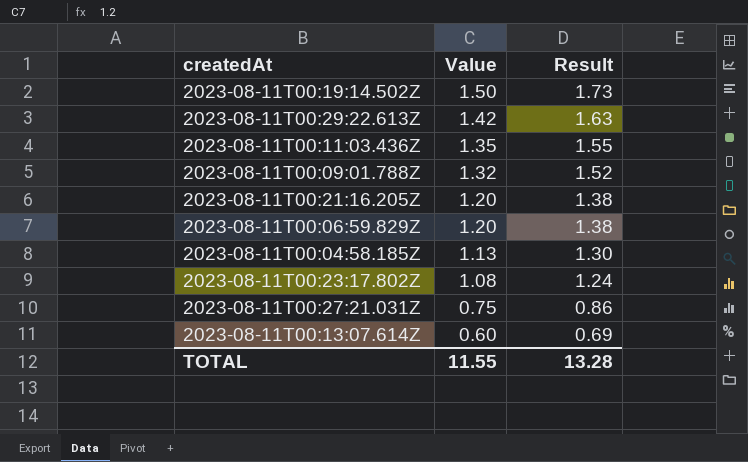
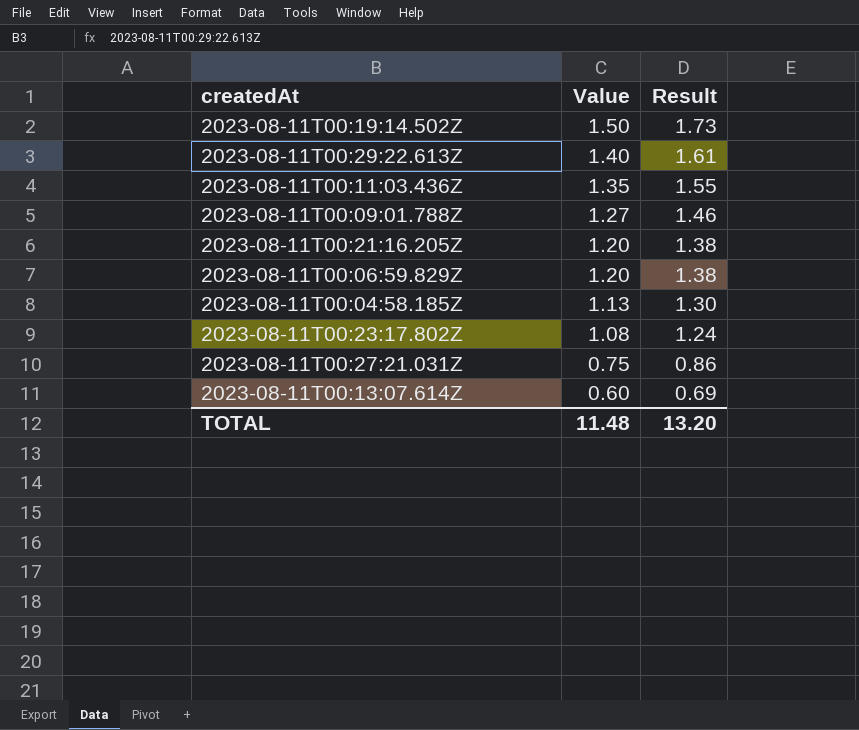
2023-08-11T00:29:22.613Z | Value: 1.42 -> 1.40
2023-08-11T00:29:22.613Z | Result: 1.63 -> 1.61
2023-08-11T00:09:01.788Z | Value: 1.32 -> 1.27
2023-08-11T00:09:01.788Z | Result: 1.52 -> 1.46
TOTAL | Value: 11.55 -> 11.48
TOTAL | Result: 13.28 -> 13.20

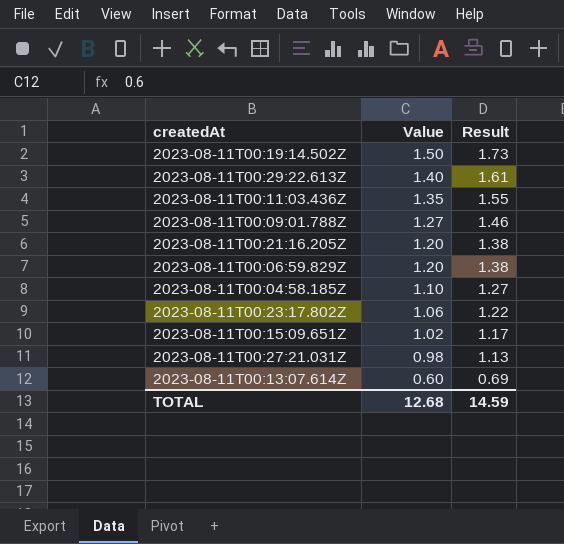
2023-08-11T00:04:58.185Z | Value: 1.13 -> 1.10
2023-08-11T00:04:58.185Z | Result: 1.30 -> 1.27
2023-08-11T00:23:17.802Z | Value: 1.08 -> 1.06
2023-08-11T00:23:17.802Z | Result: 1.24 -> 1.22
row 2023-08-11T00:15:09.651Z: none -> 1.02 | 1.17
2023-08-11T00:27:21.031Z | Value: 0.75 -> 0.98
2023-08-11T00:27:21.031Z | Result: 0.86 -> 1.13
TOTAL | Value: 11.48 -> 12.68
TOTAL | Result: 13.20 -> 14.59

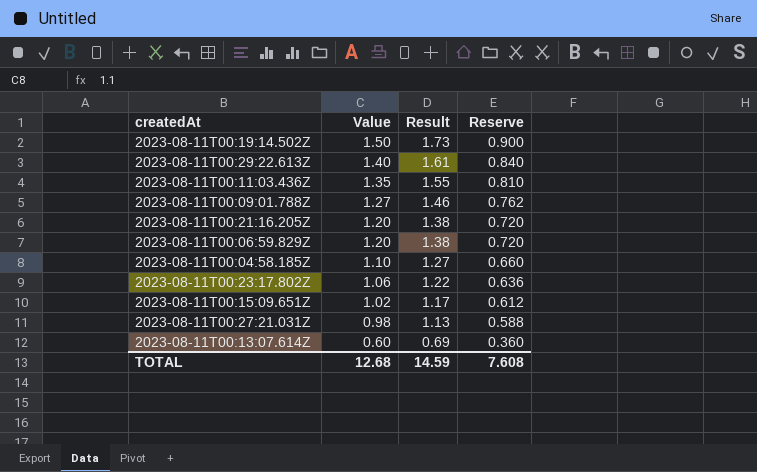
column Reserve | formula: none -> [Value] * 0.6

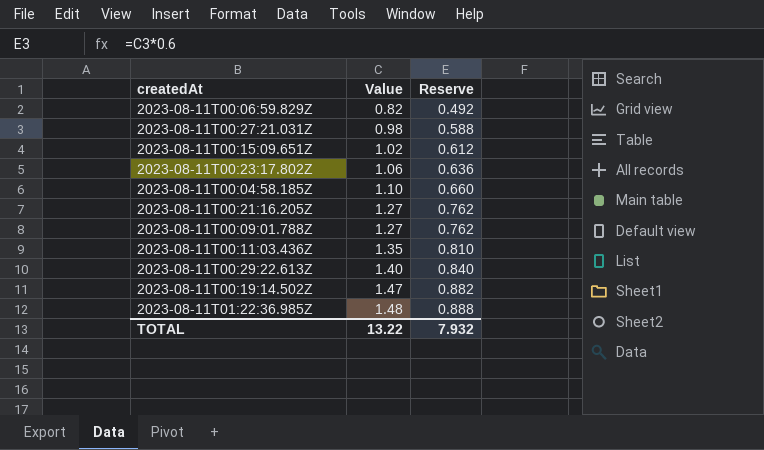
row order: Value descending -> Value ascending
column Result | formula: [Value] * 1.15 -> none
row 2023-08-11T00:13:07.614Z: 0.60 | 0.69 | 0.360 -> none
2023-08-11T00:06:59.829Z | Value: 1.20 -> 0.82
2023-08-11T00:06:59.829Z | Reserve: 0.720 -> 0.492
2023-08-11T00:21:16.205Z | Value: 1.20 -> 1.27
2023-08-11T00:21:16.205Z | Reserve: 0.720 -> 0.762
2023-08-11T00:19:14.502Z | Value: 1.50 -> 1.47
2023-08-11T00:19:14.502Z | Reserve: 0.900 -> 0.882
row 2023-08-11T01:22:36.985Z: none -> 1.48 | 0.888
TOTAL | Value: 12.68 -> 13.22
TOTAL | Reserve: 7.608 -> 7.932

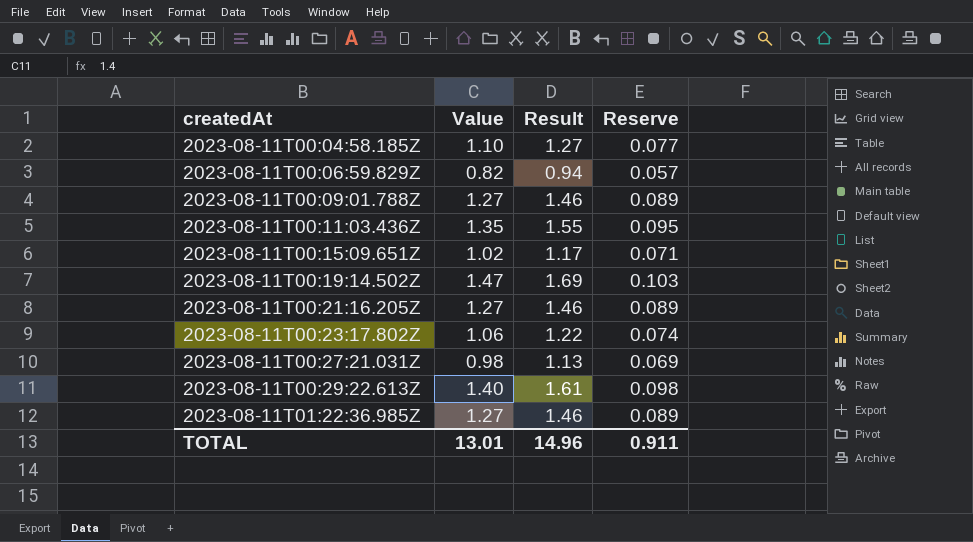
row order: Value ascending -> createdAt ascending
column Result | formula: none -> [Value] * 1.15
column Reserve | formula: [Value] * 0.6 -> [Value] * 0.07
2023-08-11T01:22:36.985Z | Value: 1.48 -> 1.27
TOTAL | Value: 13.22 -> 13.01
TOTAL | Reserve: 7.932 -> 0.911

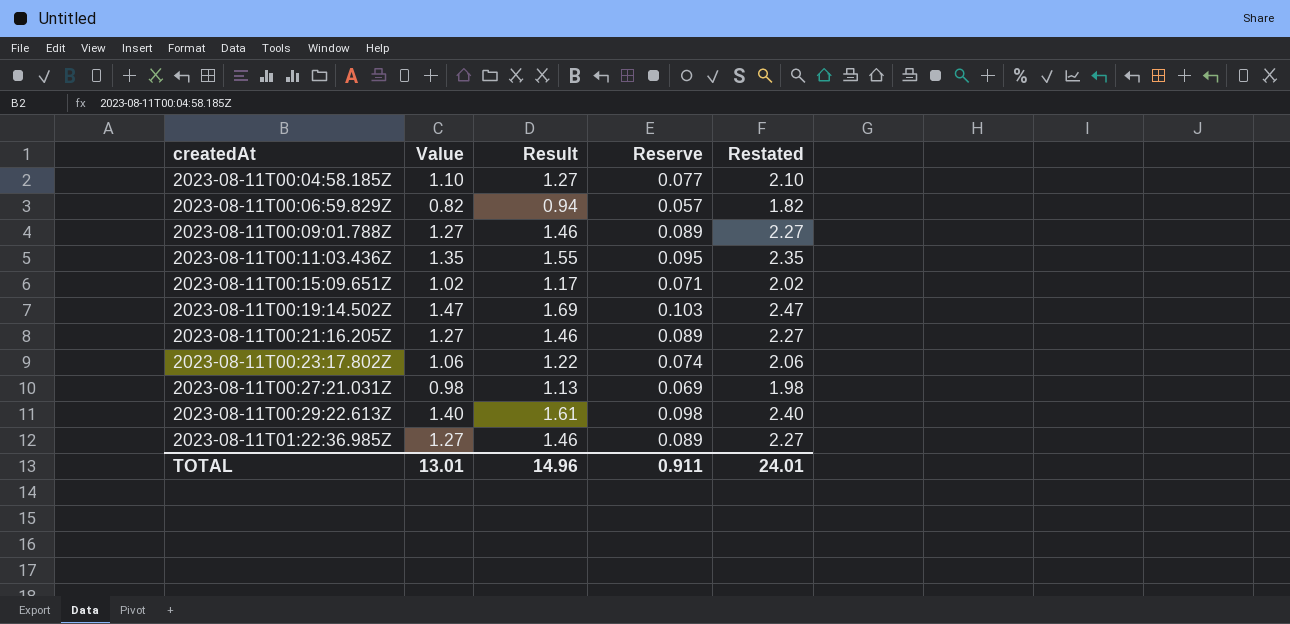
column Restated | formula: none -> [Value] + 1

